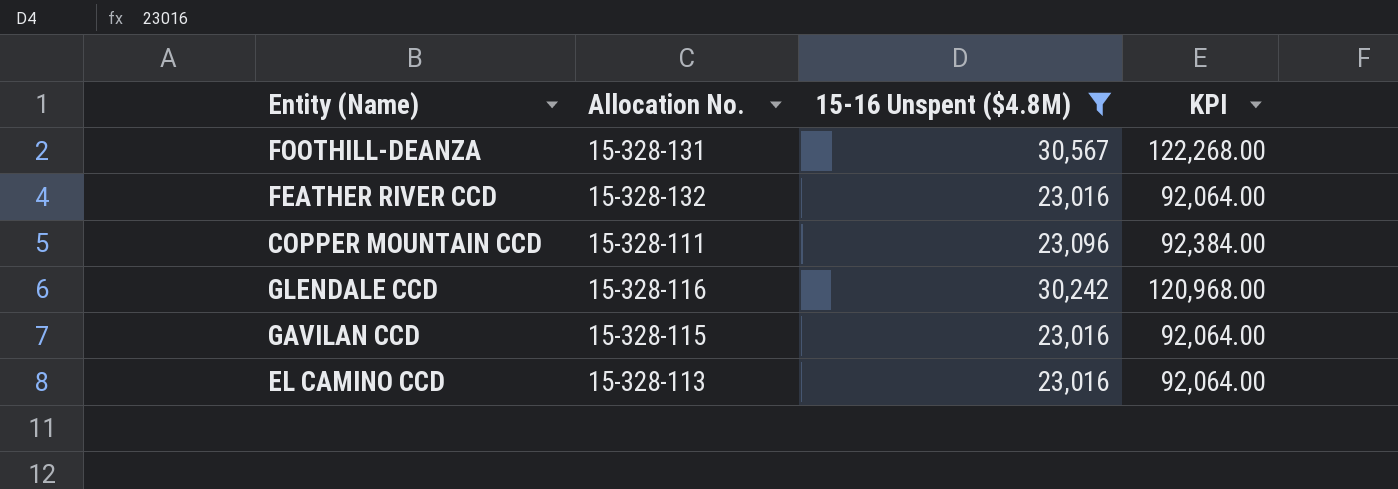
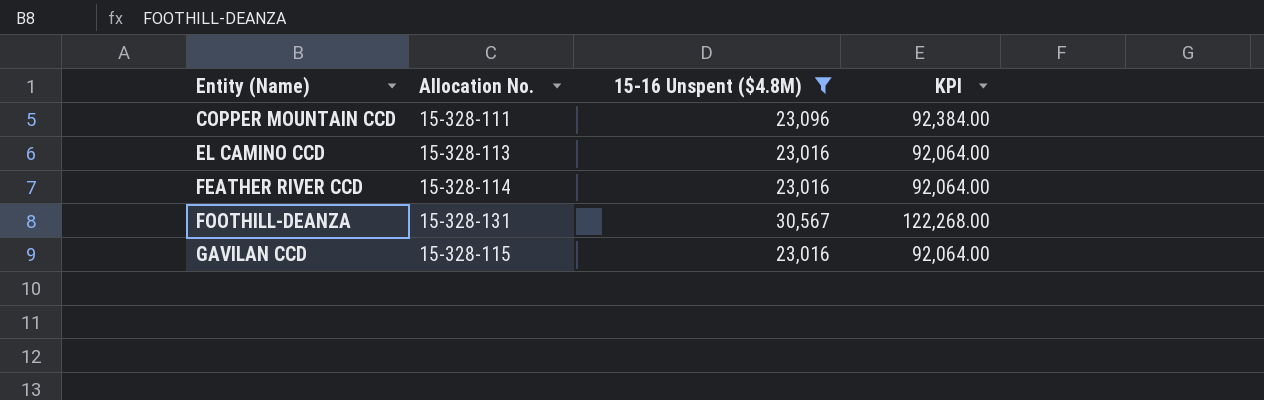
row order: none -> Entity (Name) ascending
row GLENDALE CCD: 15-328-116 | 30,242 | 120,968.00 -> none
FEATHER RIVER CCD | Allocation No.: 15-328-132 -> 15-328-114

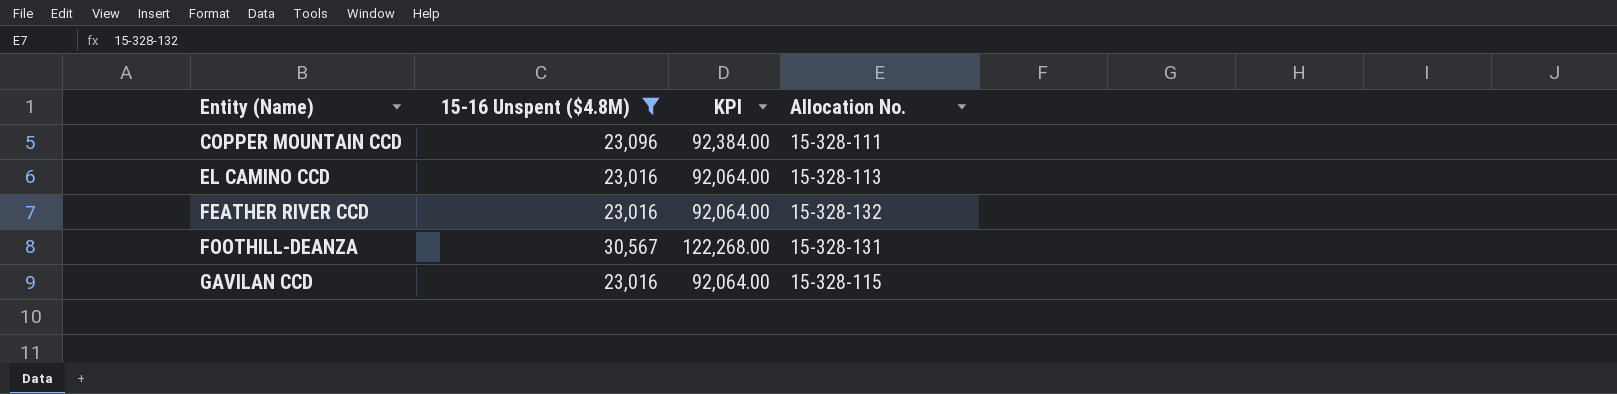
column Allocation No. | position: 2 -> 4
FEATHER RIVER CCD | Allocation No.: 15-328-114 -> 15-328-132

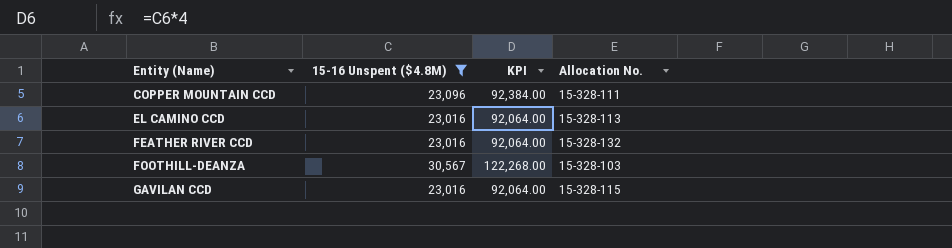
FOOTHILL-DEANZA | Allocation No.: 15-328-131 -> 15-328-103

